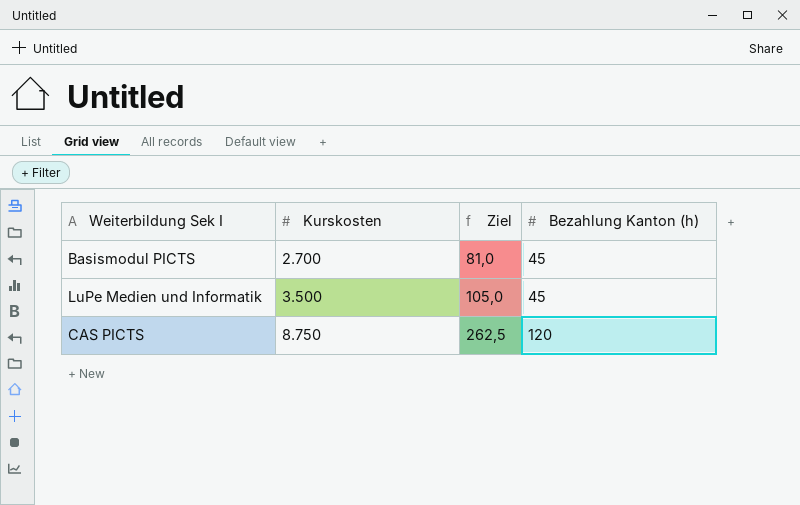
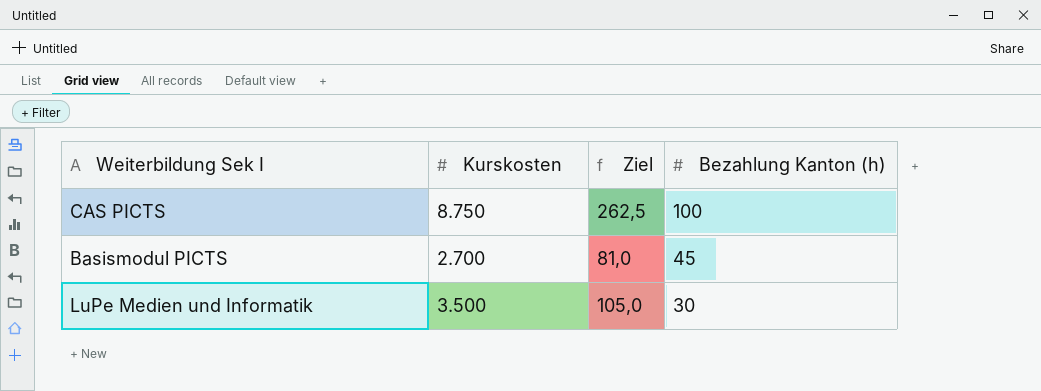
row order: Kurskosten ascending -> Bezahlung Kanton (h) descending
CAS PICTS | Bezahlung Kanton (h): 120 -> 100
LuPe Medien und Informatik | Bezahlung Kanton (h): 45 -> 30

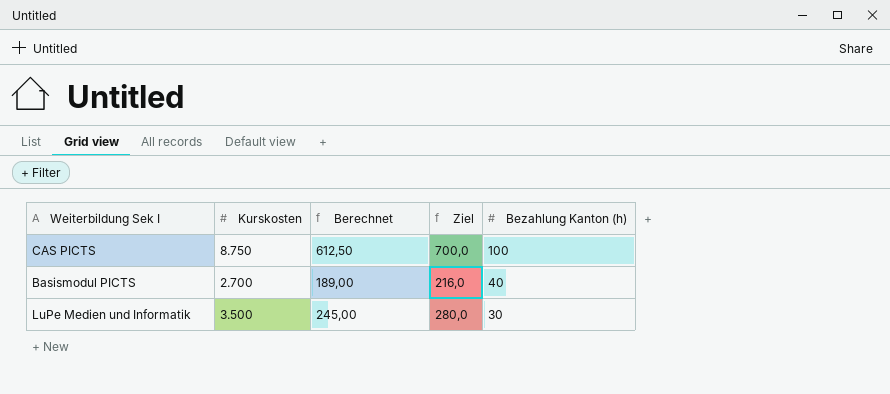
column Berechnet | formula: none -> [Kurskosten] * 0,07
column Ziel | formula: [Kurskosten] * 0,03 -> [Kurskosten] * 0,08
Basismodul PICTS | Bezahlung Kanton (h): 45 -> 40

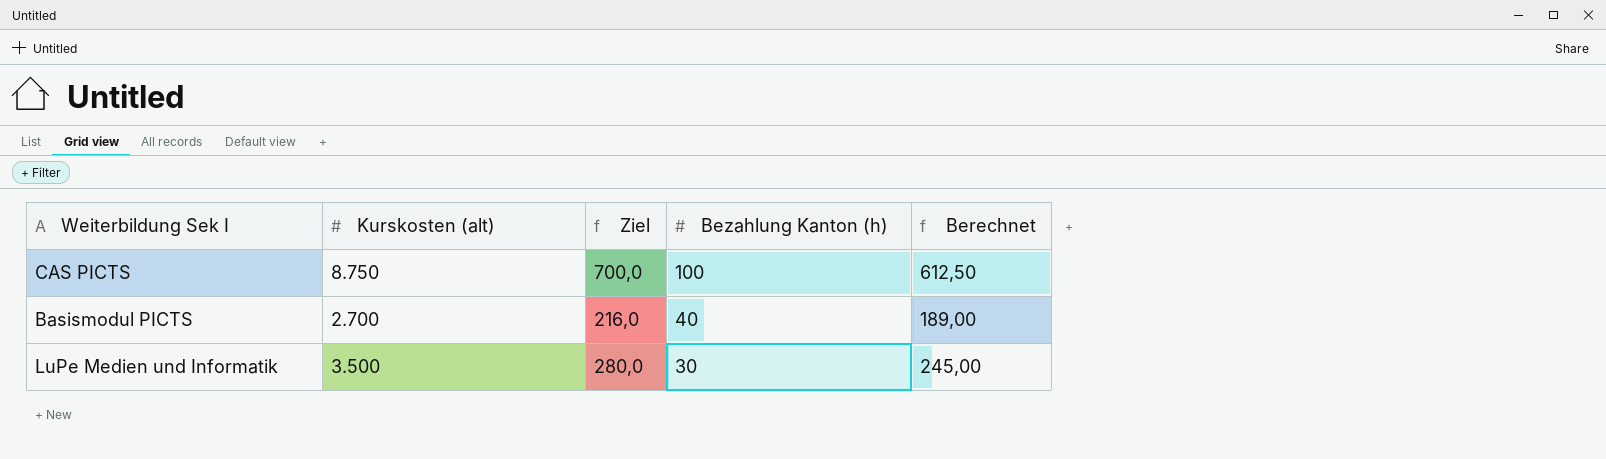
column name: Kurskosten -> Kurskosten (alt)
column Berechnet | position: 3 -> 5

